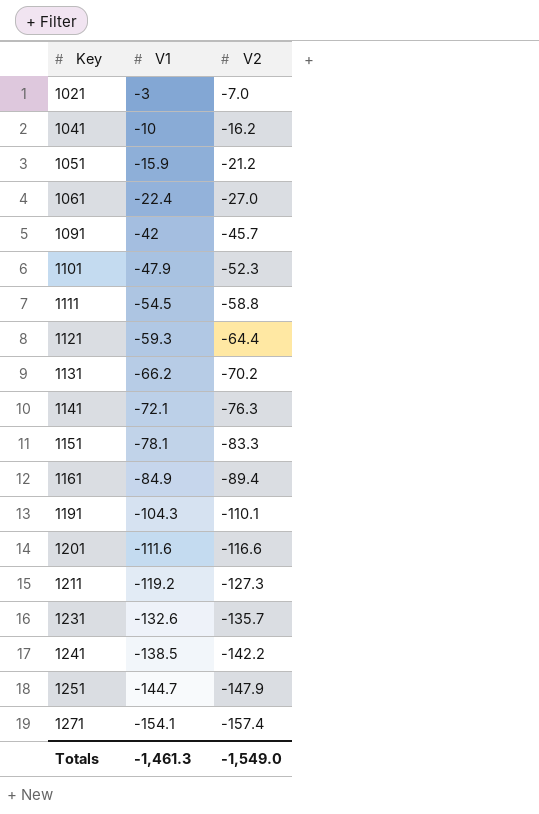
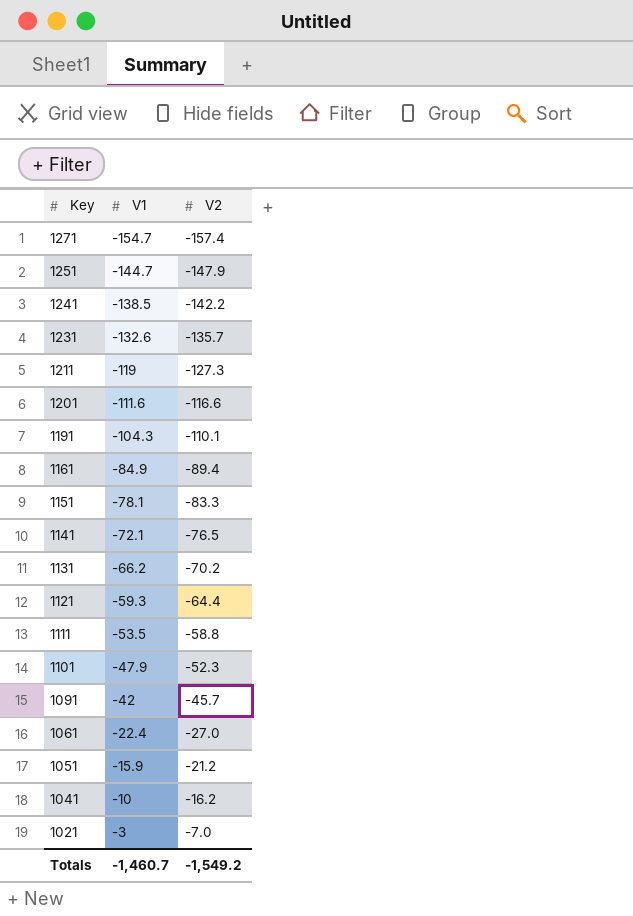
row order: Key ascending -> Key descending
1271 | V1: -154.1 -> -154.7
1211 | V1: -119.2 -> -119
1141 | V2: -76.3 -> -76.5
1111 | V1: -54.5 -> -53.5
Totals | V1: -1,461.3 -> -1,460.7
Totals | V2: -1,549.0 -> -1,549.2

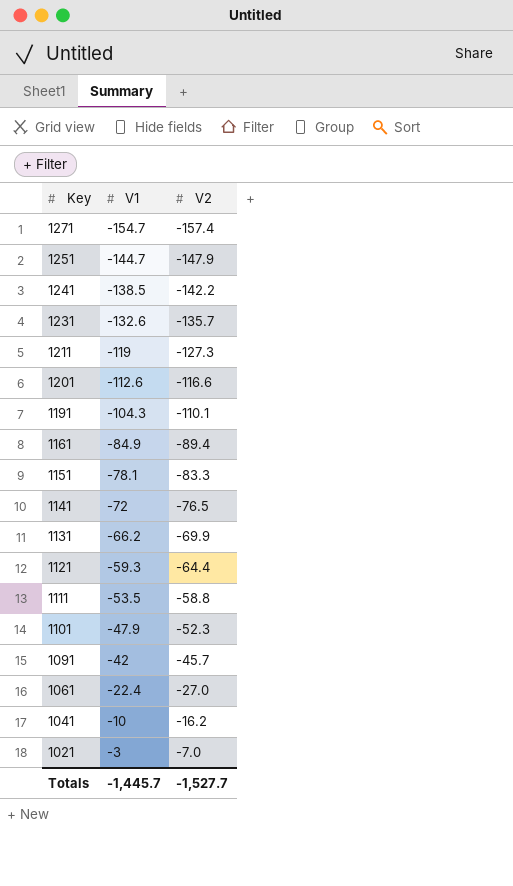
row 1051: -15.9 | -21.2 -> none
1201 | V1: -111.6 -> -112.6
1141 | V1: -72.1 -> -72
1131 | V2: -70.2 -> -69.9
Totals | V1: -1,460.7 -> -1,445.7
Totals | V2: -1,549.2 -> -1,527.7

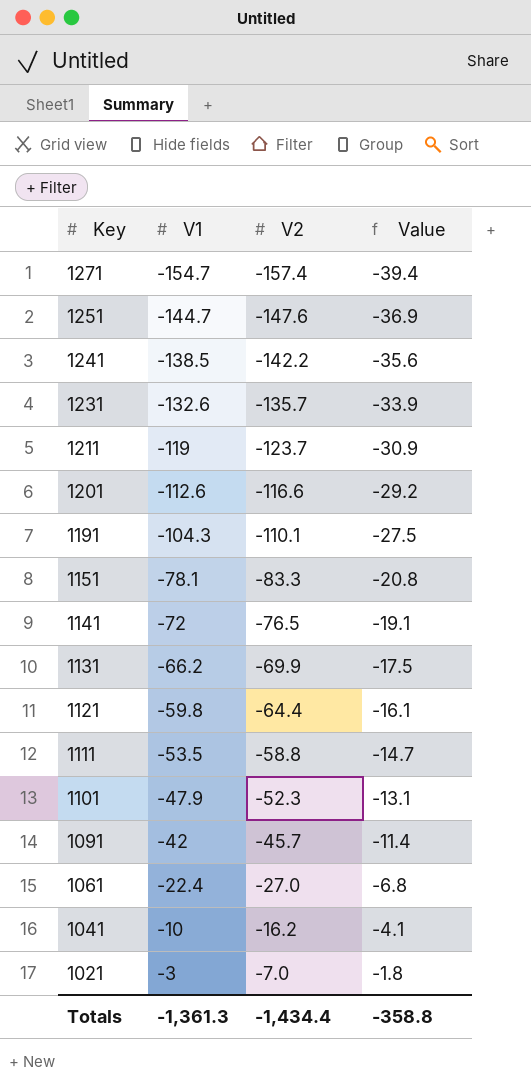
column Value | formula: none -> [V2] * 0.25
row 1161: -84.9 | -89.4 -> none
1251 | V2: -147.9 -> -147.6
1211 | V2: -127.3 -> -123.7
1121 | V1: -59.3 -> -59.8
Totals | V1: -1,445.7 -> -1,361.3
Totals | V2: -1,527.7 -> -1,434.4

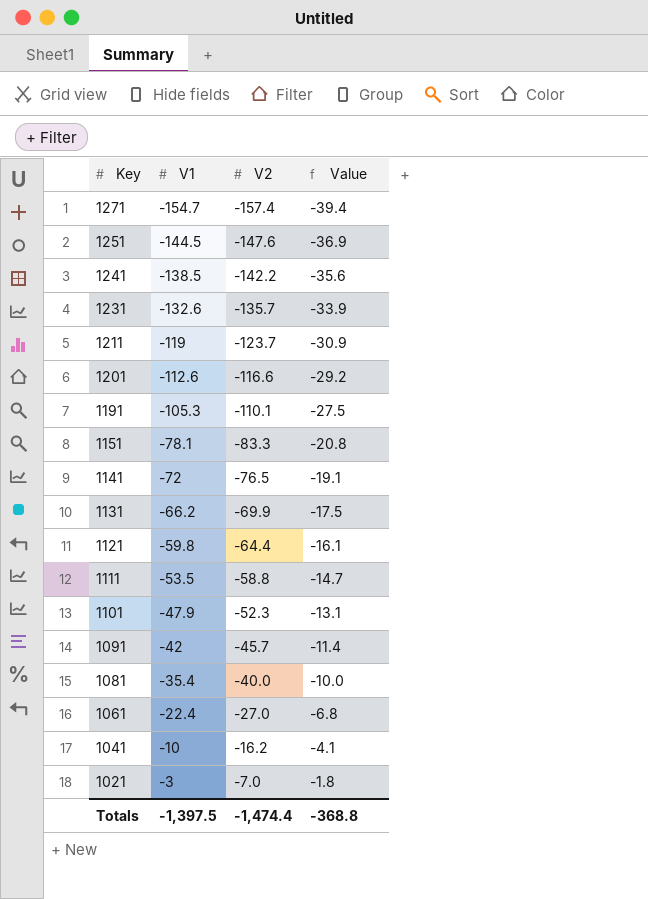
1251 | V1: -144.7 -> -144.5
1191 | V1: -104.3 -> -105.3
row 1081: none -> -35.4 | -40.0 | -10.0
Totals | V1: -1,361.3 -> -1,397.5
Totals | V2: -1,434.4 -> -1,474.4
Totals | Value: -358.8 -> -368.8

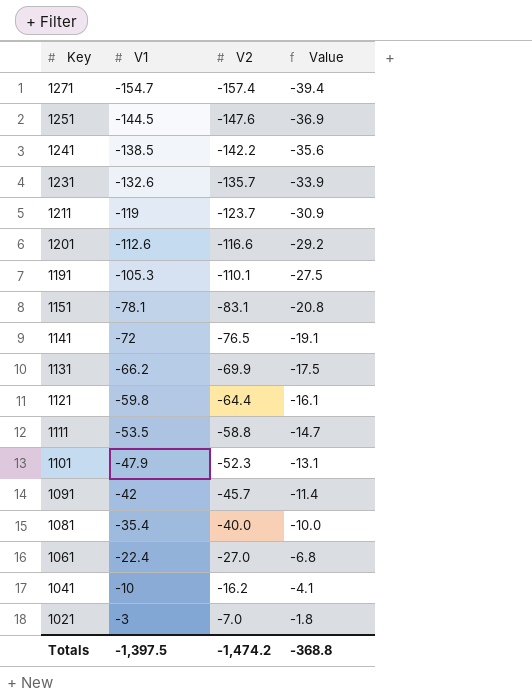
1151 | V2: -83.3 -> -83.1
Totals | V2: -1,474.4 -> -1,474.2

